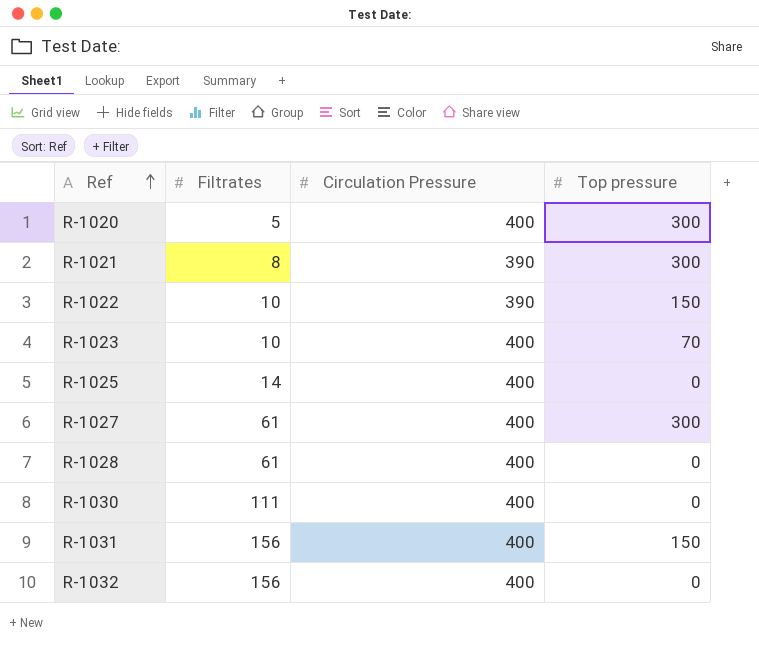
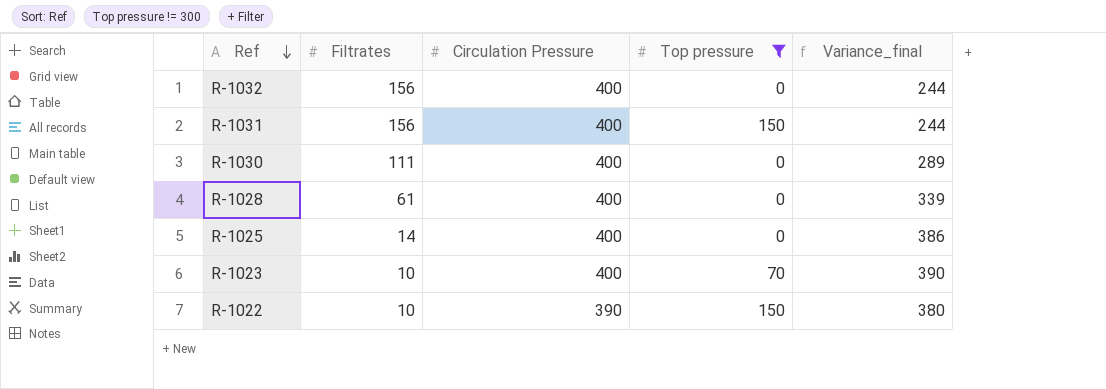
filter: none -> Top pressure != 300
row order: Ref ascending -> Ref descending
column Variance_final | formula: none -> [Circulation Pressure] - [Filtrates]

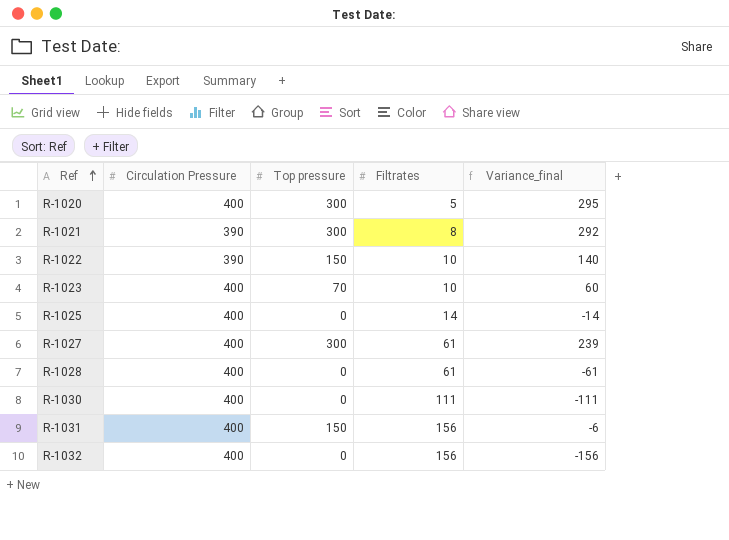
filter: Top pressure != 300 -> none
row order: Ref descending -> Ref ascending
column Filtrates | position: 2 -> 4
column Variance_final | formula: [Circulation Pressure] - [Filtrates] -> [Top pressure] - [Filtrates]

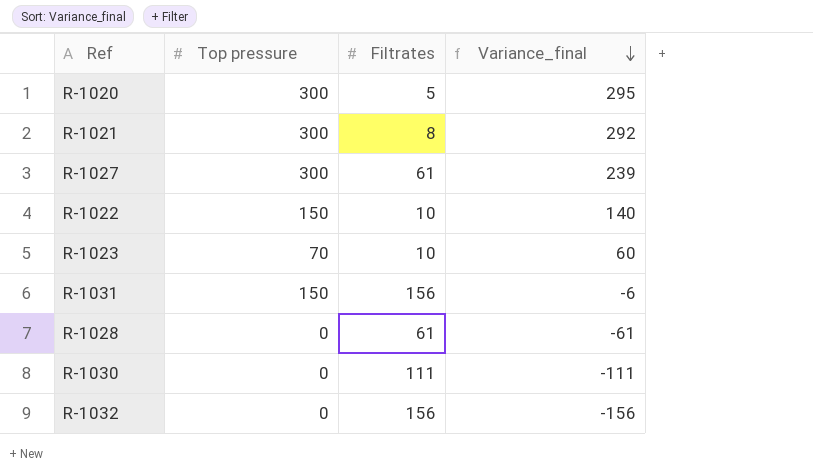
row order: Ref ascending -> Variance_final descending
column Circulation Pressure | position: 2 -> none
row R-1025: 400 | 0 | 14 | -14 -> none

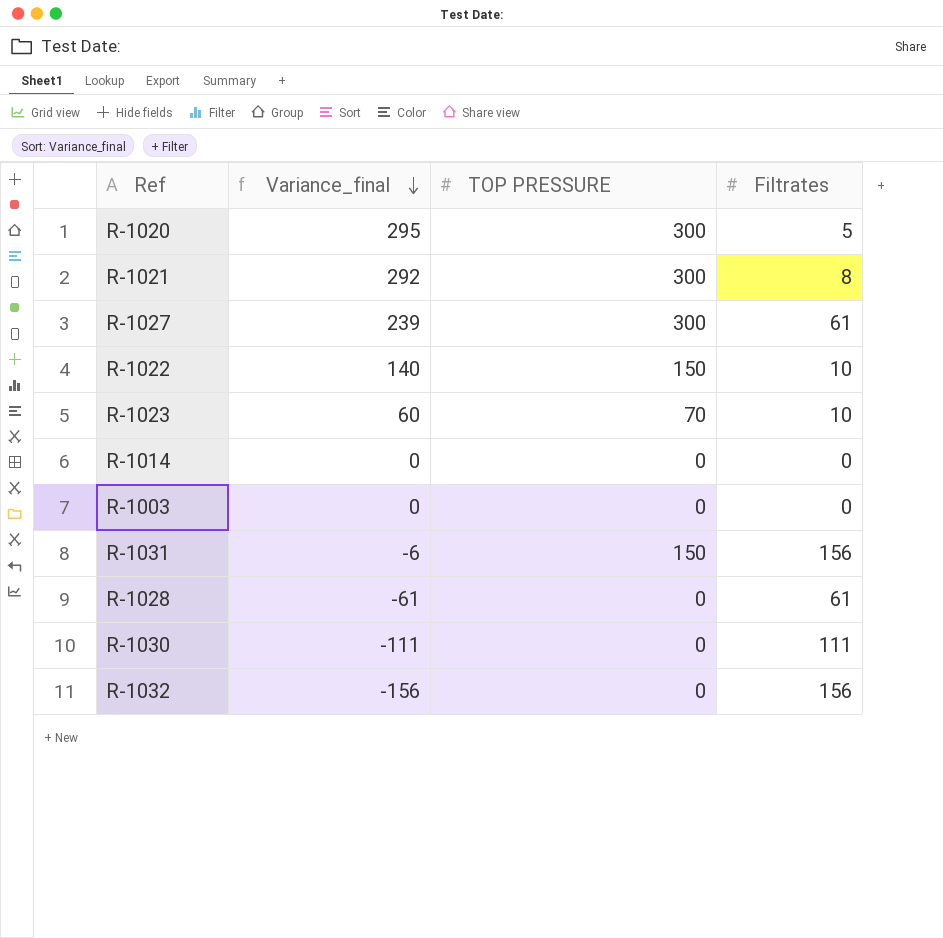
column Variance_final | position: 4 -> 2
column name: Top pressure -> TOP PRESSURE
row R-1014: none -> 0 | 0 | 0
row R-1003: none -> 0 | 0 | 0

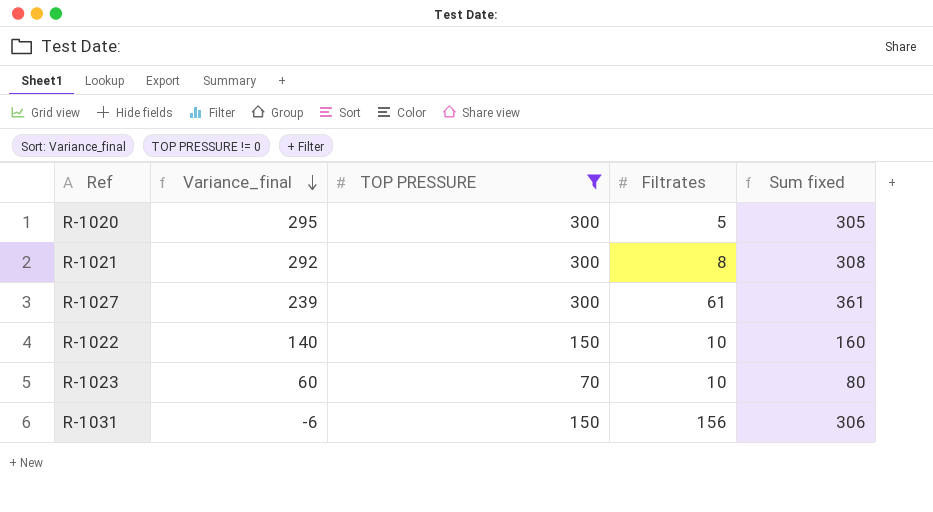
filter: none -> TOP PRESSURE != 0
column Sum fixed | formula: none -> [TOP PRESSURE] + [Filtrates]

